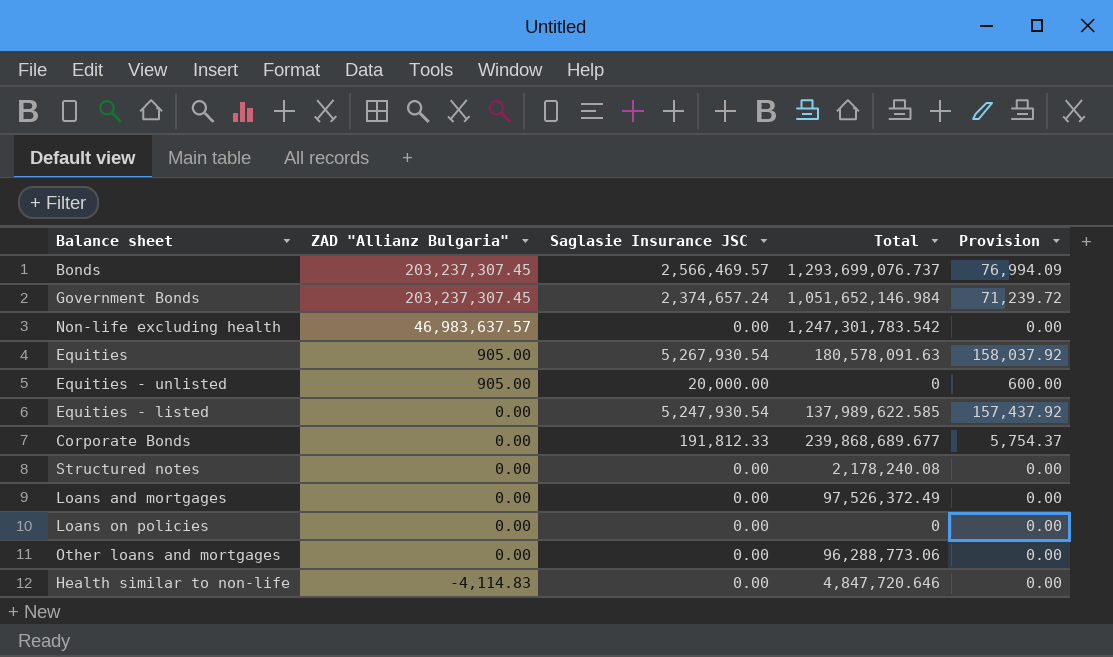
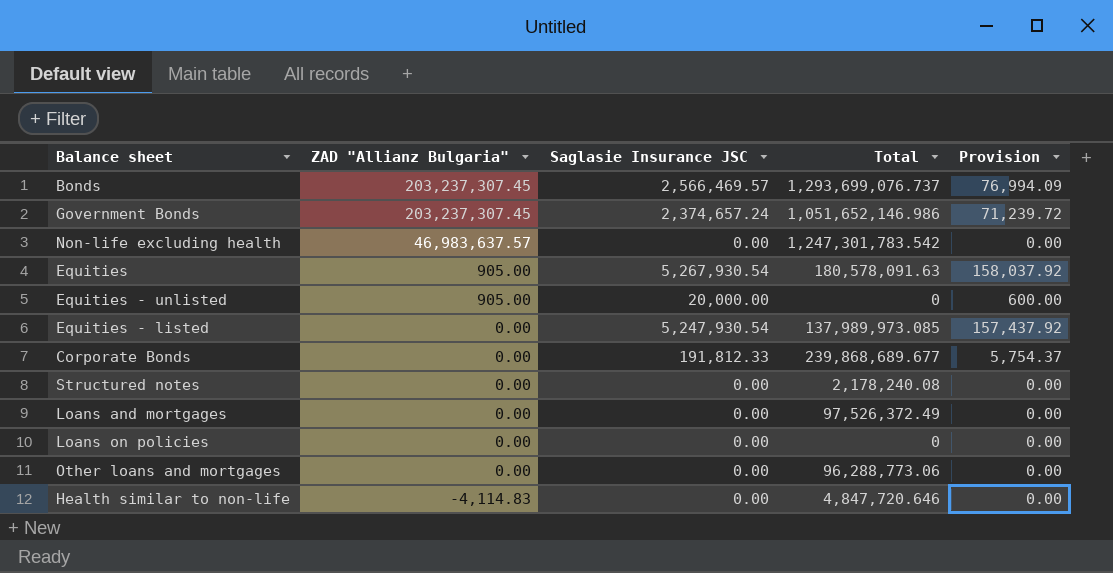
Government Bonds | Total: 1,051,652,146.984 -> 1,051,652,146.986
Equities - listed | Total: 137,989,622.585 -> 137,989,973.085

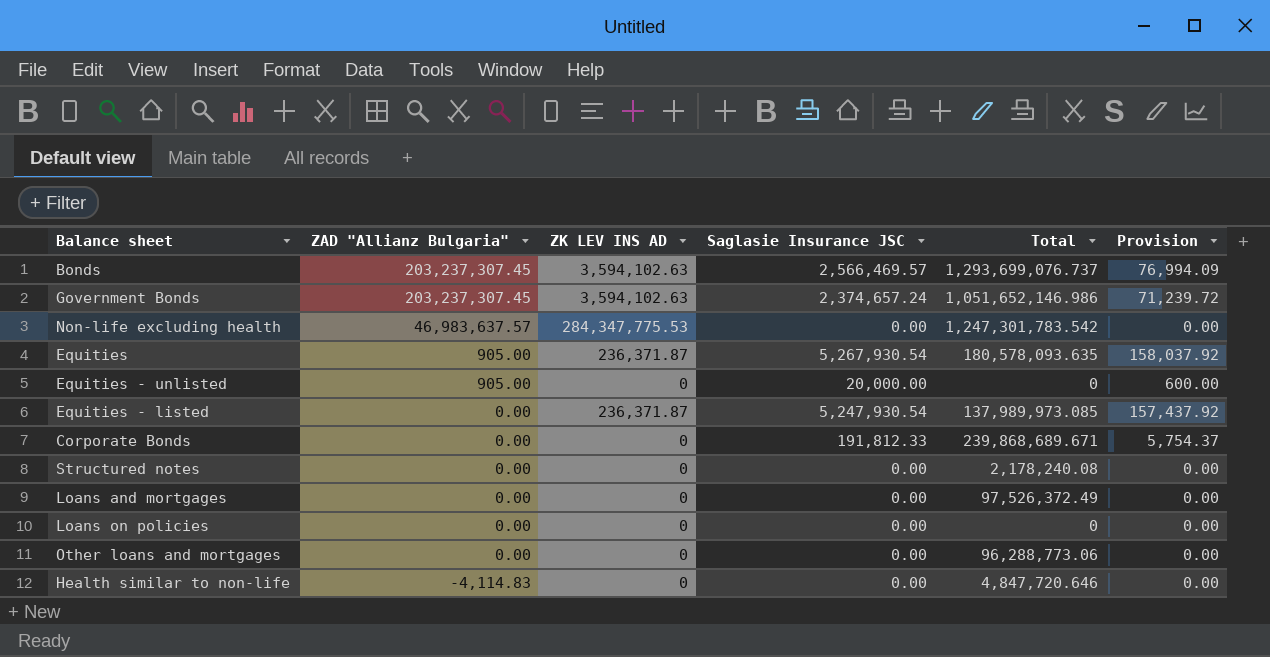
column ZK LEV INS AD | position: none -> 3
Equities | Total: 180,578,091.63 -> 180,578,093.635
Corporate Bonds | Total: 239,868,689.677 -> 239,868,689.671

